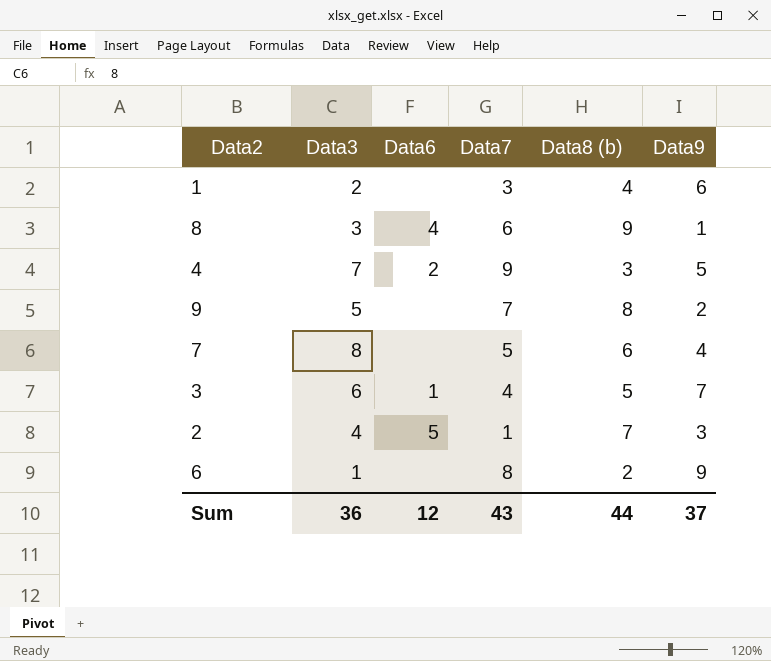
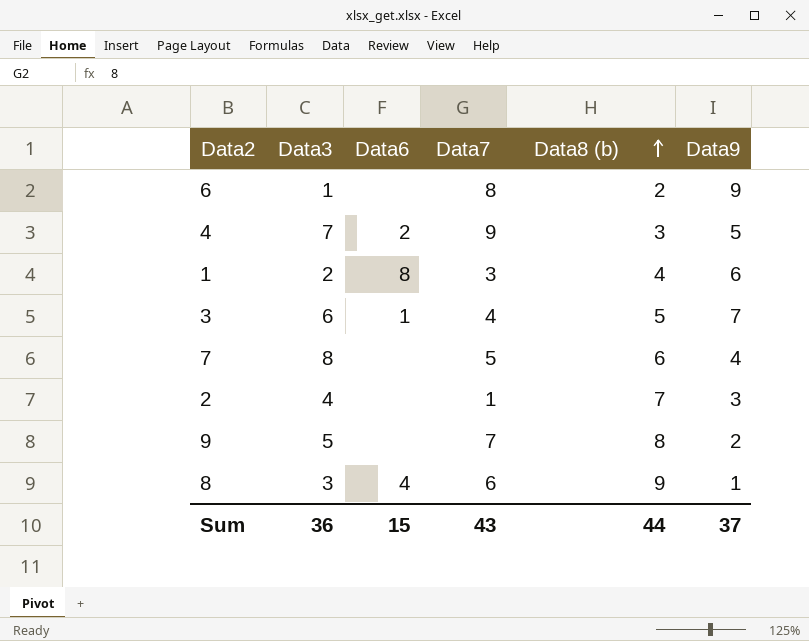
row order: none -> Data8 (b) ascending
1 | Data6: none -> 8
2 | Data6: 5 -> none
Sum | Data6: 12 -> 15

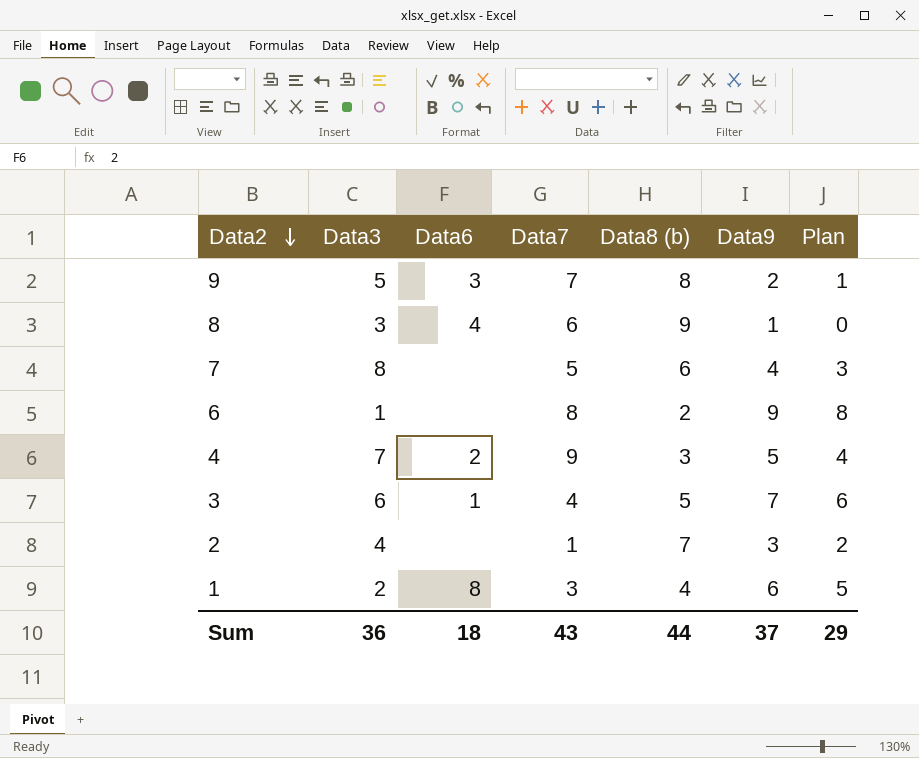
row order: Data8 (b) ascending -> Data2 descending
column Plan | formula: none -> [Data9] - 1
9 | Data6: none -> 3
Sum | Data6: 15 -> 18

